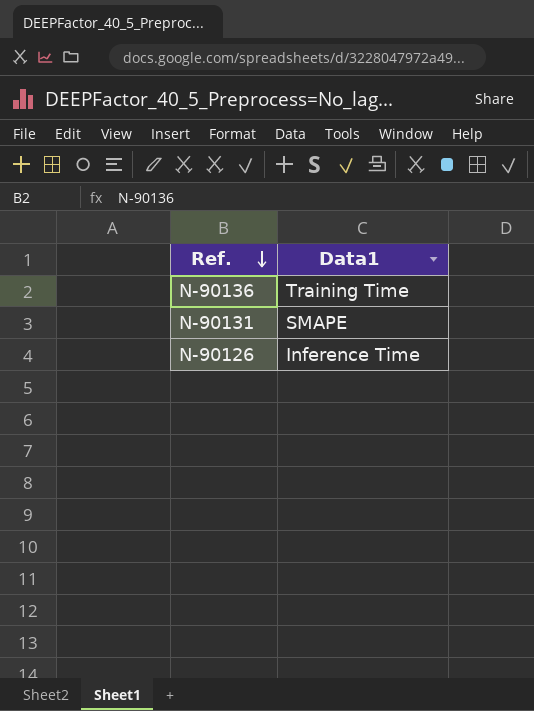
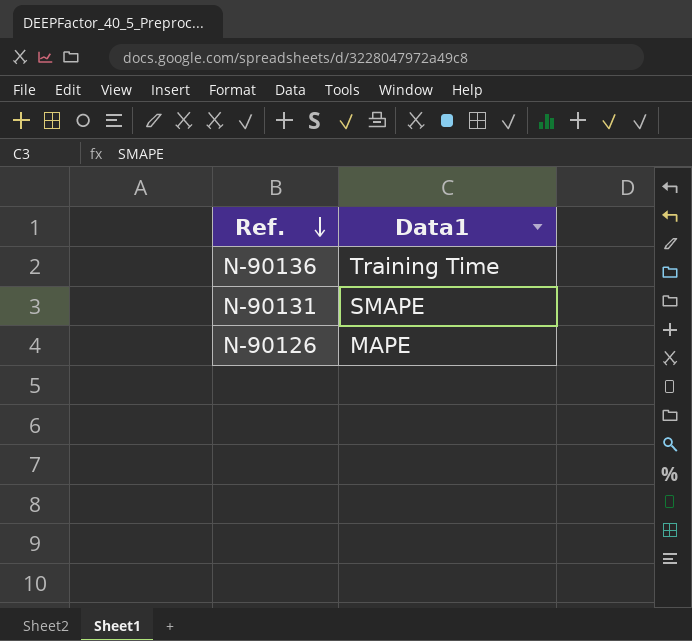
N-90126 | Data1: Inference Time -> MAPE

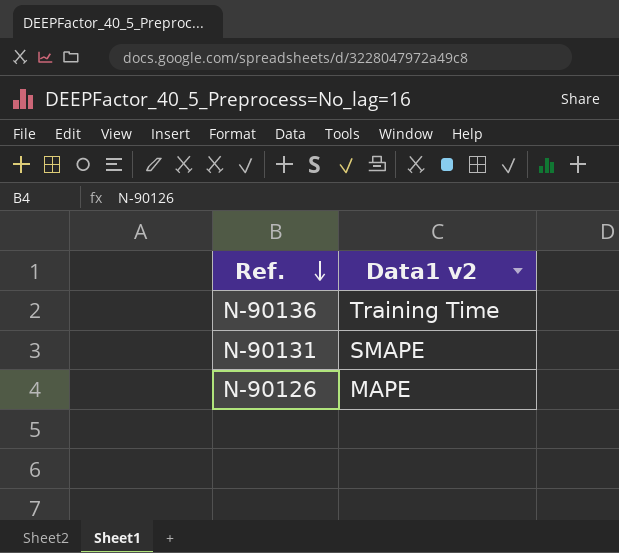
column name: Data1 -> Data1 v2

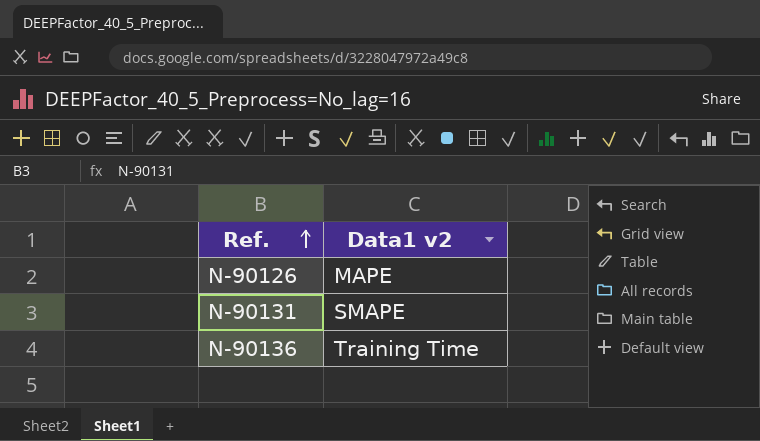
row order: Ref. descending -> Ref. ascending

